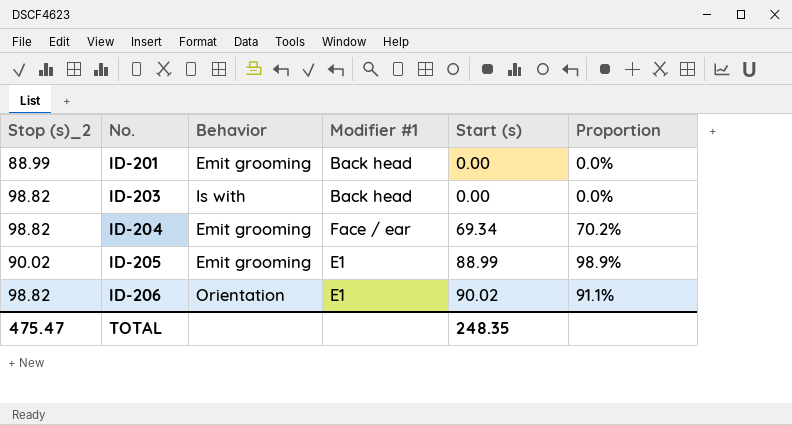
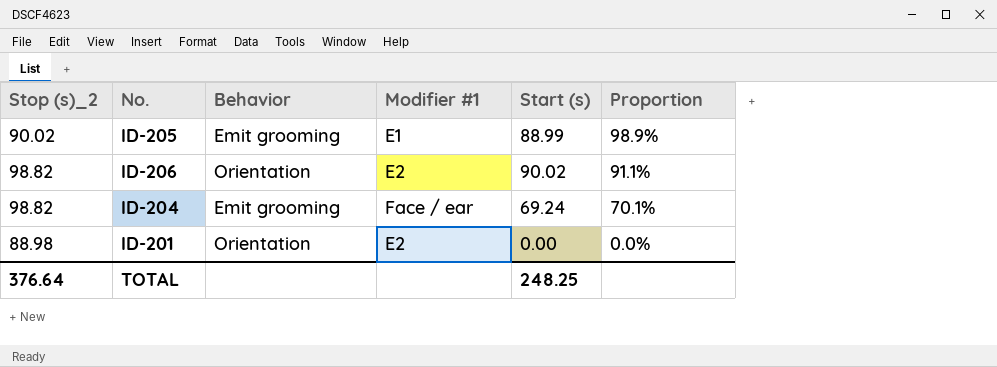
row order: No. ascending -> Proportion descending
row ID-203: 98.82 | Is with | Back head | 0.00 | 0.0% -> none
ID-206 | Modifier #1: E1 -> E2
ID-204 | Start (s): 69.34 -> 69.24
ID-204 | Proportion: 70.2% -> 70.1%
ID-201 | Stop (s)_2: 88.99 -> 88.98
ID-201 | Behavior: Emit grooming -> Orientation
ID-201 | Modifier #1: Back head -> E2
TOTAL | Stop (s)_2: 475.47 -> 376.64
TOTAL | Start (s): 248.35 -> 248.25

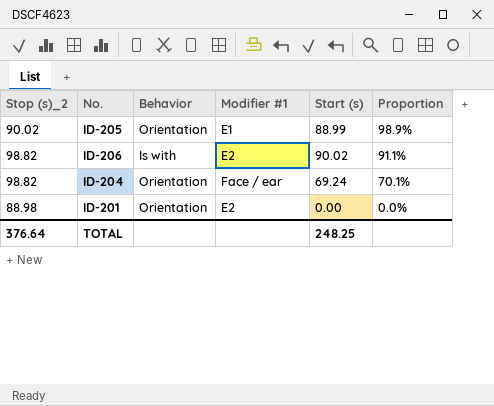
ID-205 | Behavior: Emit grooming -> Orientation
ID-206 | Behavior: Orientation -> Is with
ID-204 | Behavior: Emit grooming -> Orientation

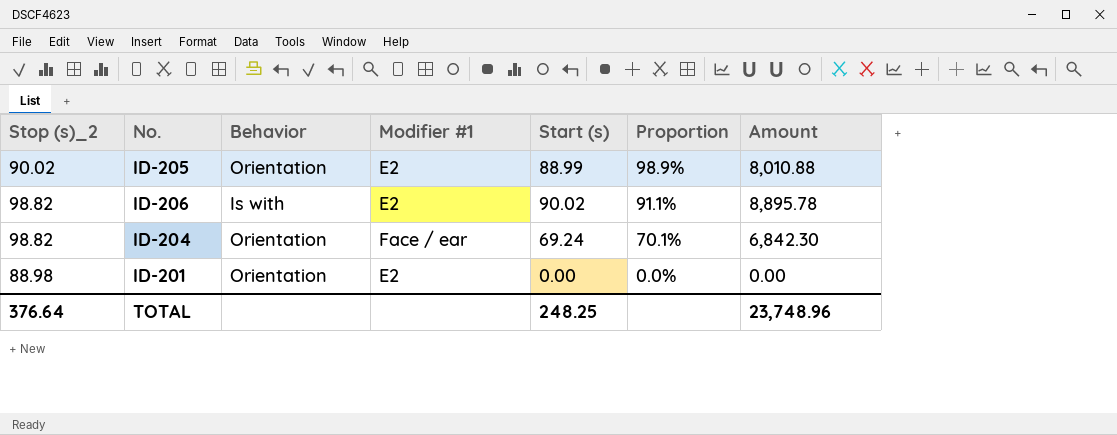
column Amount | formula: none -> [Stop (s)_2] * [Start (s)]
ID-205 | Modifier #1: E1 -> E2

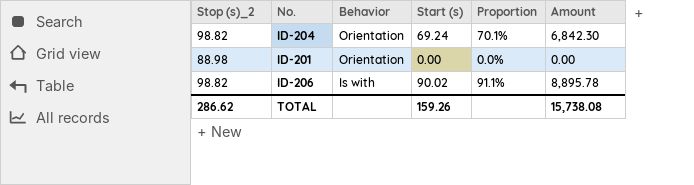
row order: Proportion descending -> Behavior descending
column Modifier #1 | position: 4 -> none
row ID-205: 90.02 | Orientation | E2 | 88.99 | 98.9% | 8,010.88 -> none
TOTAL | Stop (s)_2: 376.64 -> 286.62
TOTAL | Start (s): 248.25 -> 159.26
TOTAL | Amount: 23,748.96 -> 15,738.08

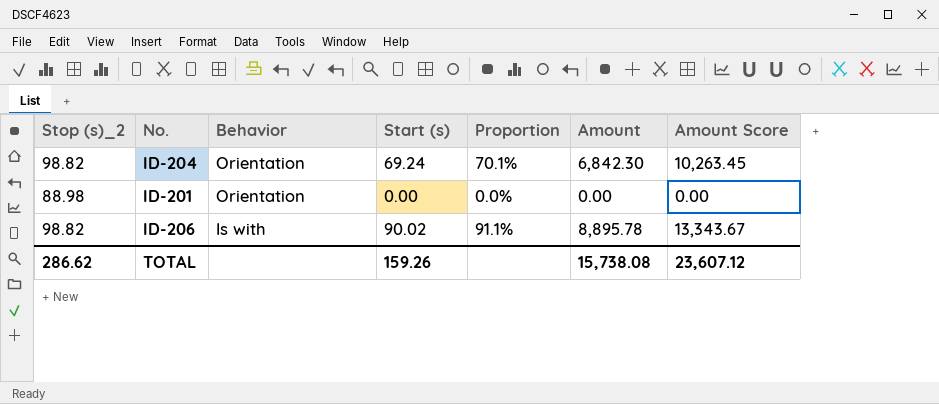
column Amount Score | formula: none -> [Amount] * 1.5

